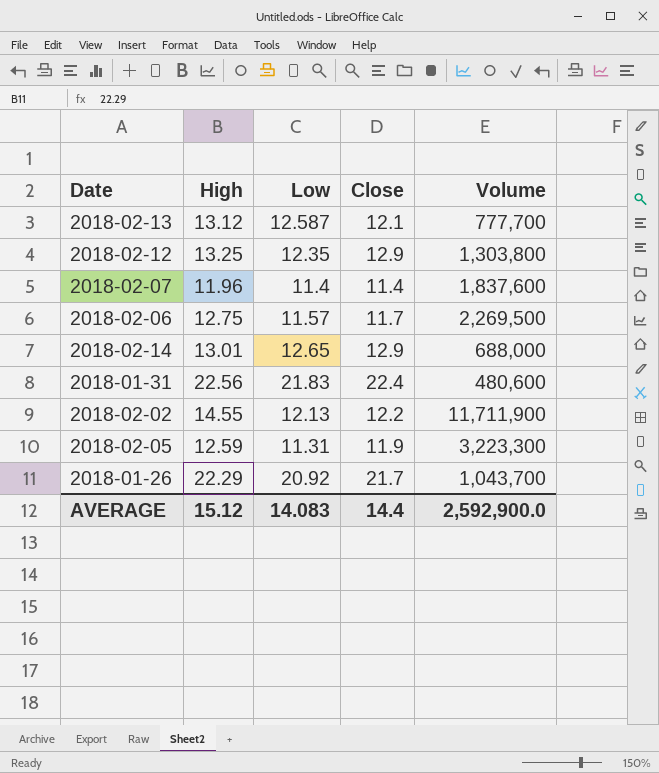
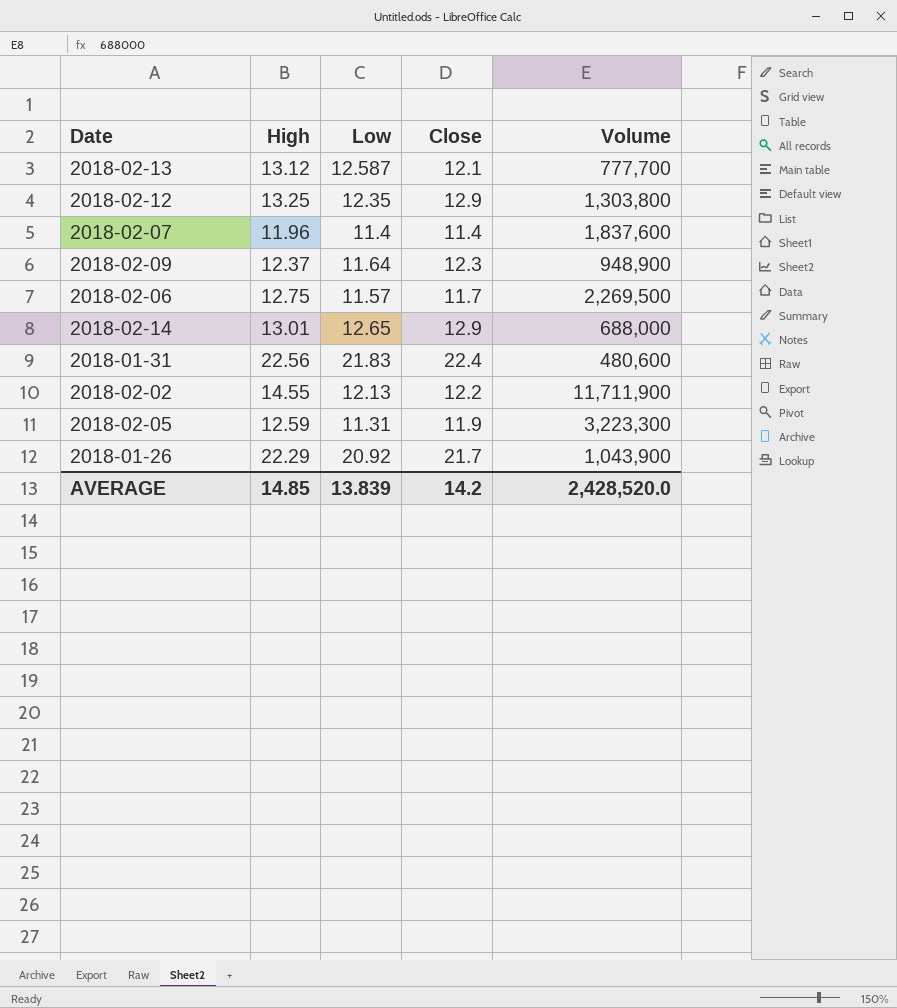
row 2018-02-09: none -> 12.37 | 11.64 | 12.3 | 948,900
2018-01-26 | Volume: 1,043,700 -> 1,043,900
AVERAGE | High: 15.12 -> 14.85
AVERAGE | Low: 14.083 -> 13.839
AVERAGE | Close: 14.4 -> 14.2
AVERAGE | Volume: 2,592,900.0 -> 2,428,520.0

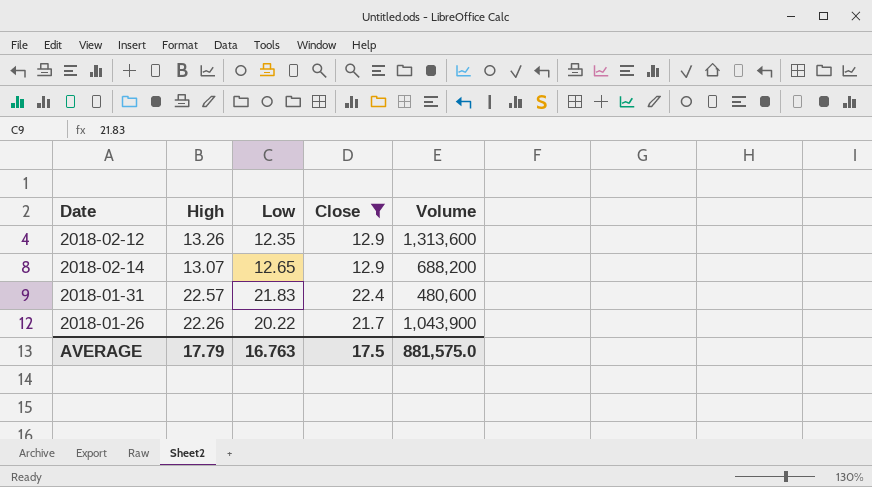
filter: none -> Close >= 12.9
2018-02-12 | High: 13.25 -> 13.26
2018-02-12 | Volume: 1,303,800 -> 1,313,600
2018-02-14 | High: 13.01 -> 13.07
2018-02-14 | Volume: 688,000 -> 688,200
2018-01-31 | High: 22.56 -> 22.57
2018-01-26 | High: 22.29 -> 22.26
2018-01-26 | Low: 20.92 -> 20.22
AVERAGE | High: 14.85 -> 17.79
AVERAGE | Low: 13.839 -> 16.763
AVERAGE | Close: 14.2 -> 17.5
AVERAGE | Volume: 2,428,520.0 -> 881,575.0

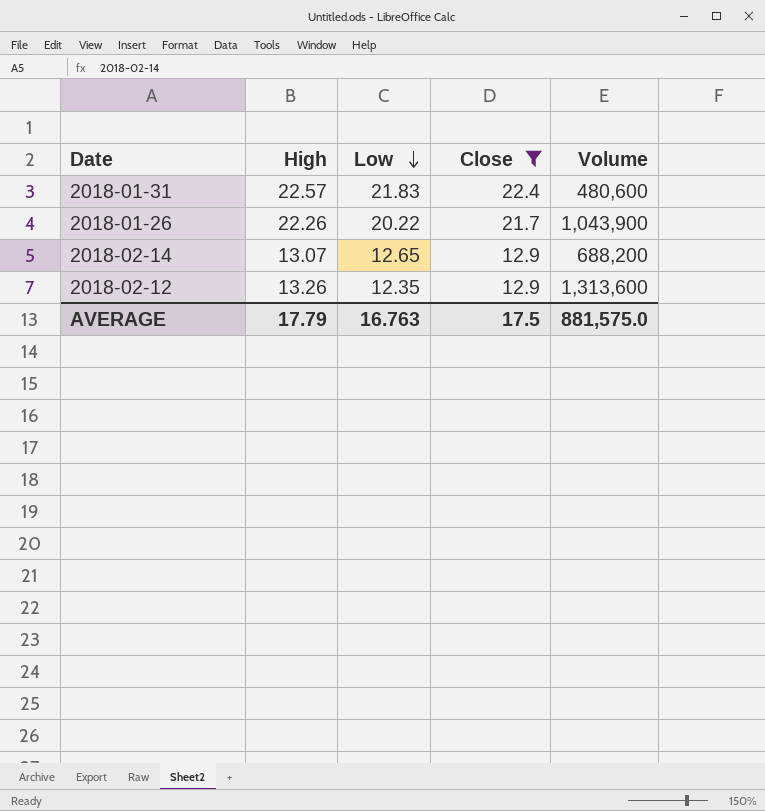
row order: none -> Low descending

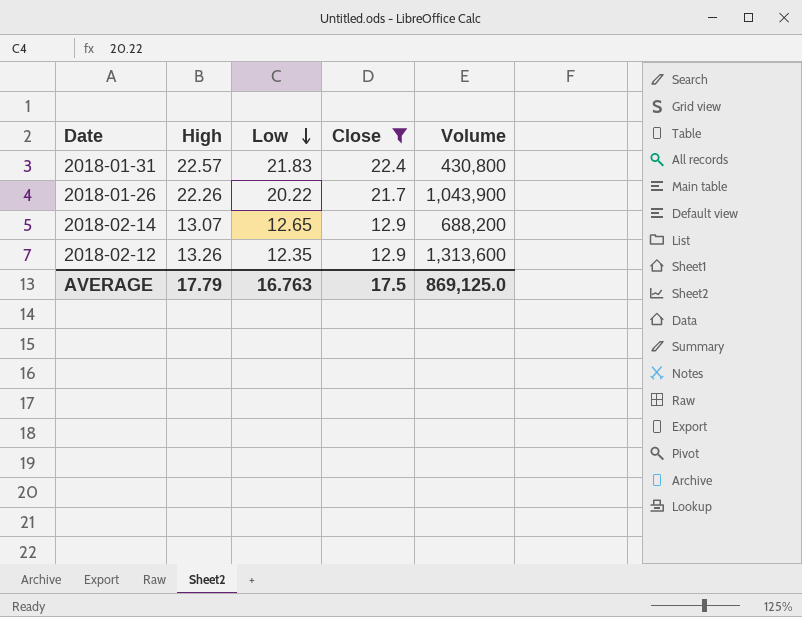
2018-01-31 | Volume: 480,600 -> 430,800
AVERAGE | Volume: 881,575.0 -> 869,125.0

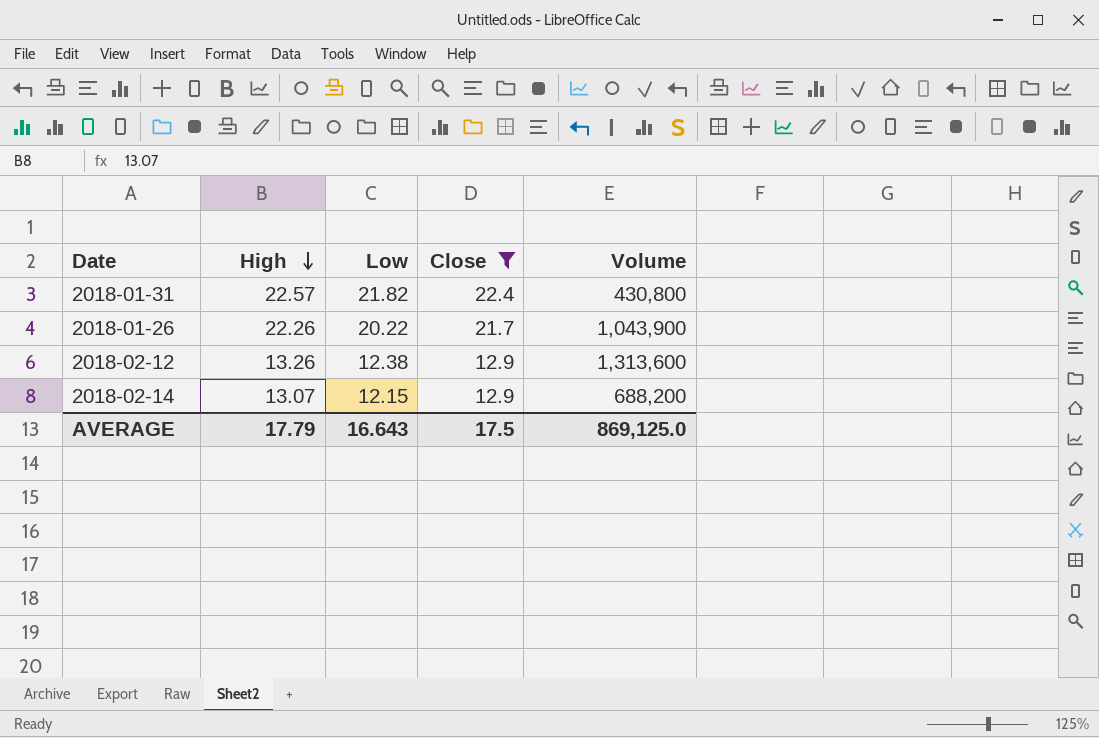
row order: Low descending -> High descending
2018-01-31 | Low: 21.83 -> 21.82
2018-02-12 | Low: 12.35 -> 12.38
2018-02-14 | Low: 12.65 -> 12.15
AVERAGE | Low: 16.763 -> 16.643

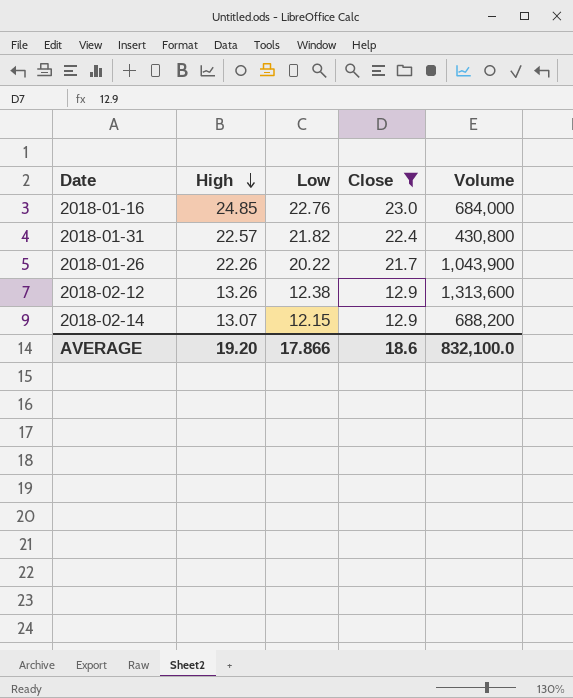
row 2018-01-16: none -> 24.85 | 22.76 | 23.0 | 684,000
AVERAGE | High: 17.79 -> 19.20
AVERAGE | Low: 16.643 -> 17.866
AVERAGE | Close: 17.5 -> 18.6
AVERAGE | Volume: 869,125.0 -> 832,100.0

